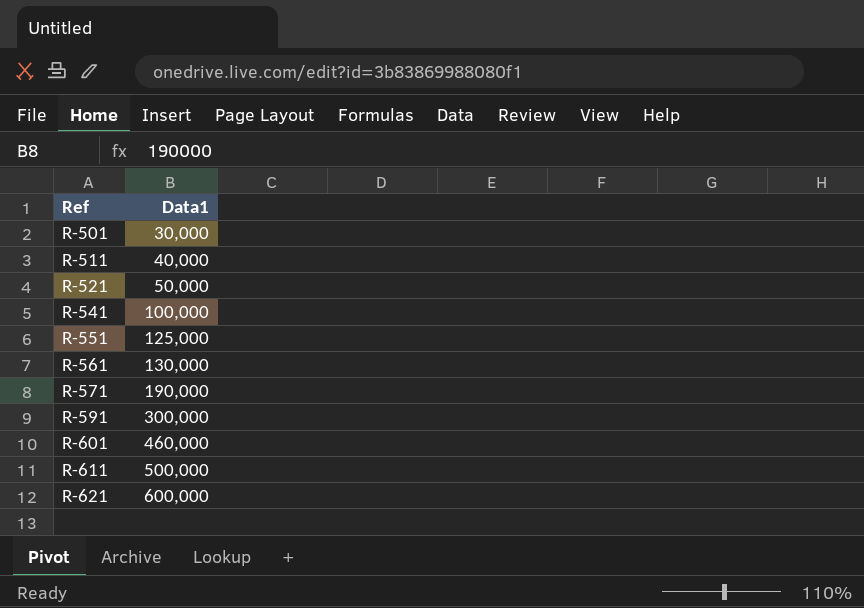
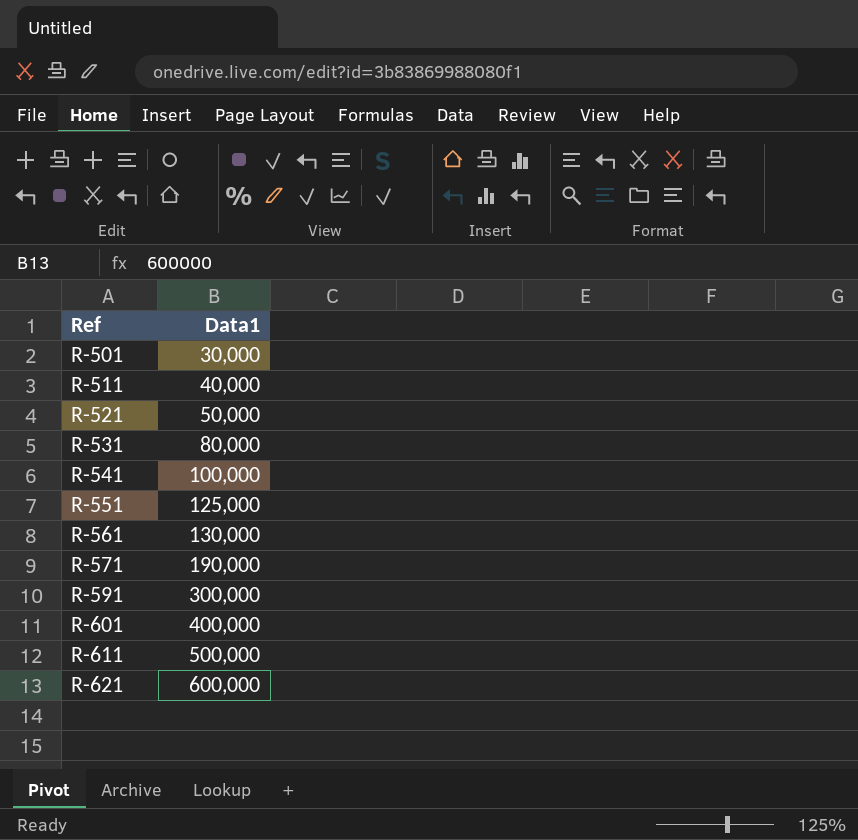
row R-531: none -> 80,000
R-601 | Data1: 460,000 -> 400,000

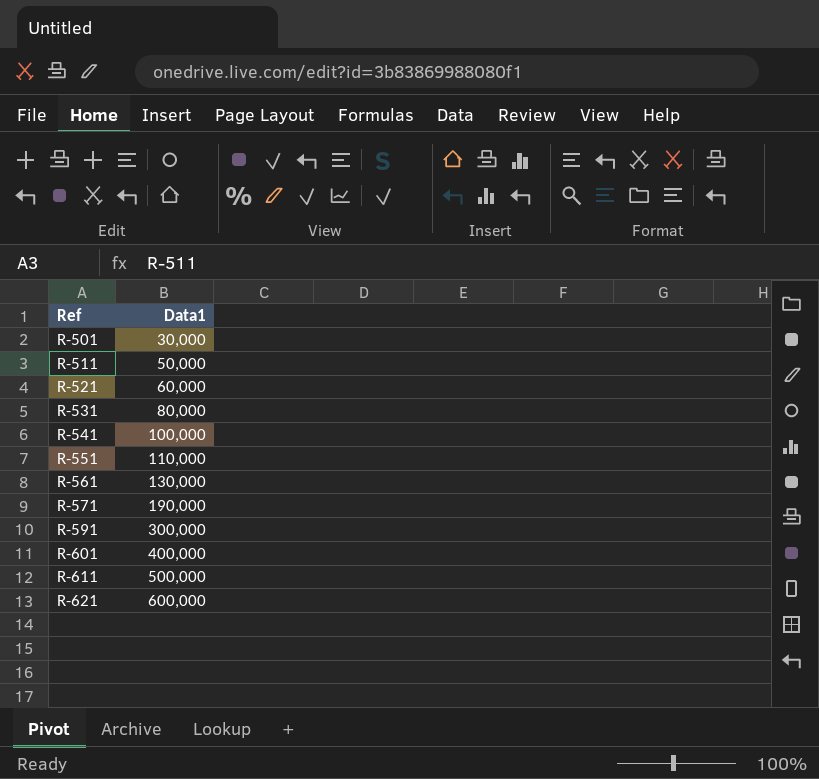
R-511 | Data1: 40,000 -> 50,000
R-521 | Data1: 50,000 -> 60,000
R-551 | Data1: 125,000 -> 110,000

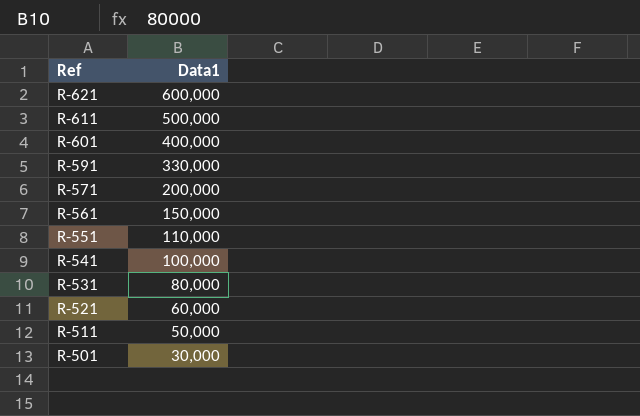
row order: Ref ascending -> Ref descending
R-591 | Data1: 300,000 -> 330,000
R-571 | Data1: 190,000 -> 200,000
R-561 | Data1: 130,000 -> 150,000

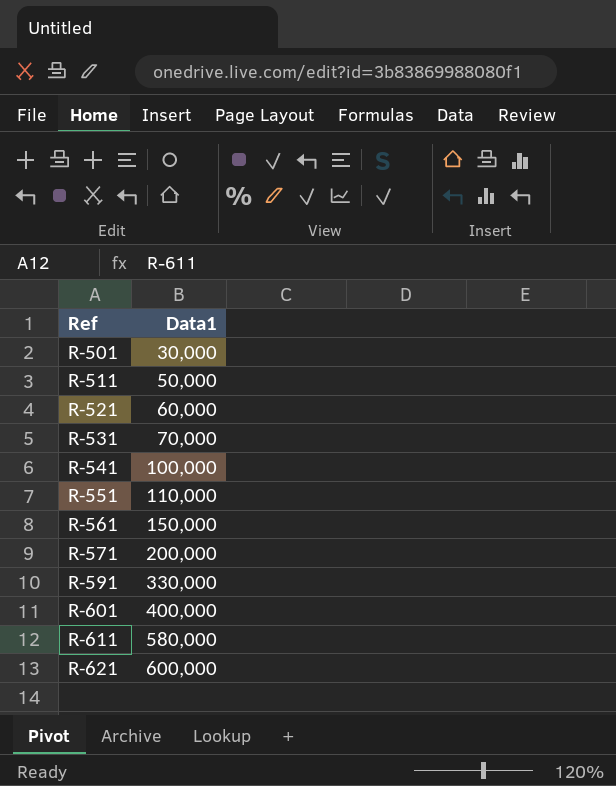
row order: Ref descending -> Ref ascending
R-531 | Data1: 80,000 -> 70,000
R-611 | Data1: 500,000 -> 580,000

